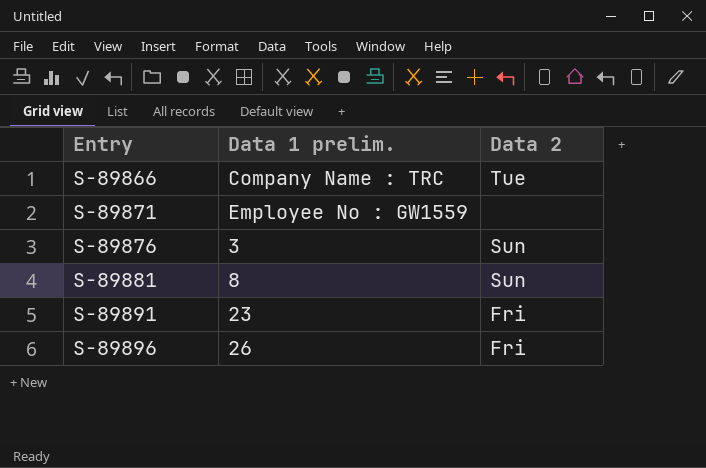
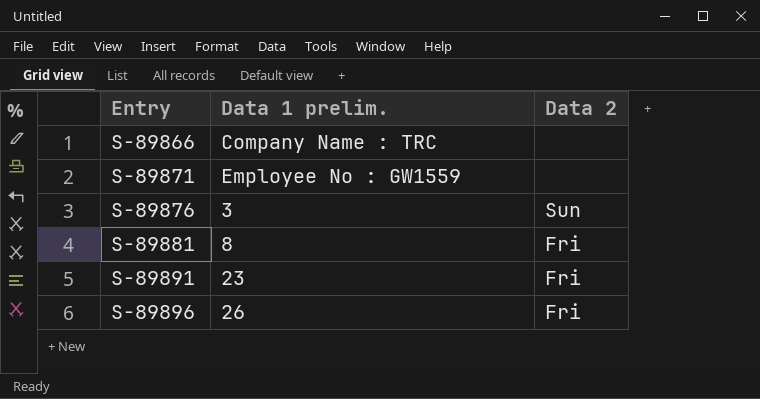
S-89866 | Data 2: Tue -> none
S-89881 | Data 2: Sun -> Fri

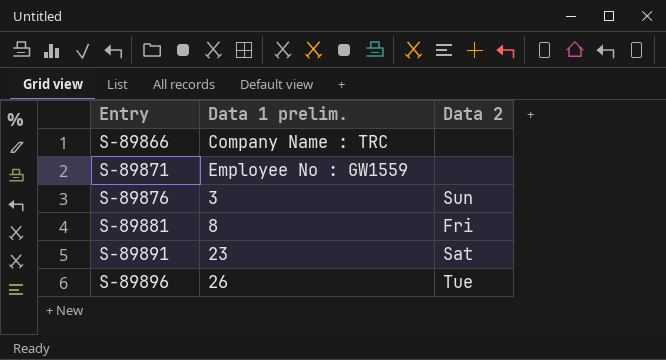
S-89891 | Data 2: Fri -> Sat
S-89896 | Data 2: Fri -> Tue

